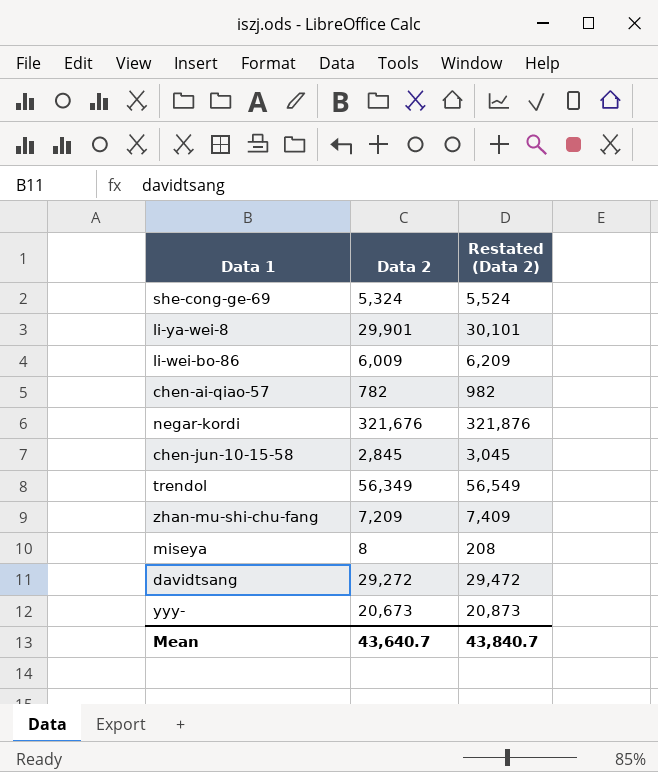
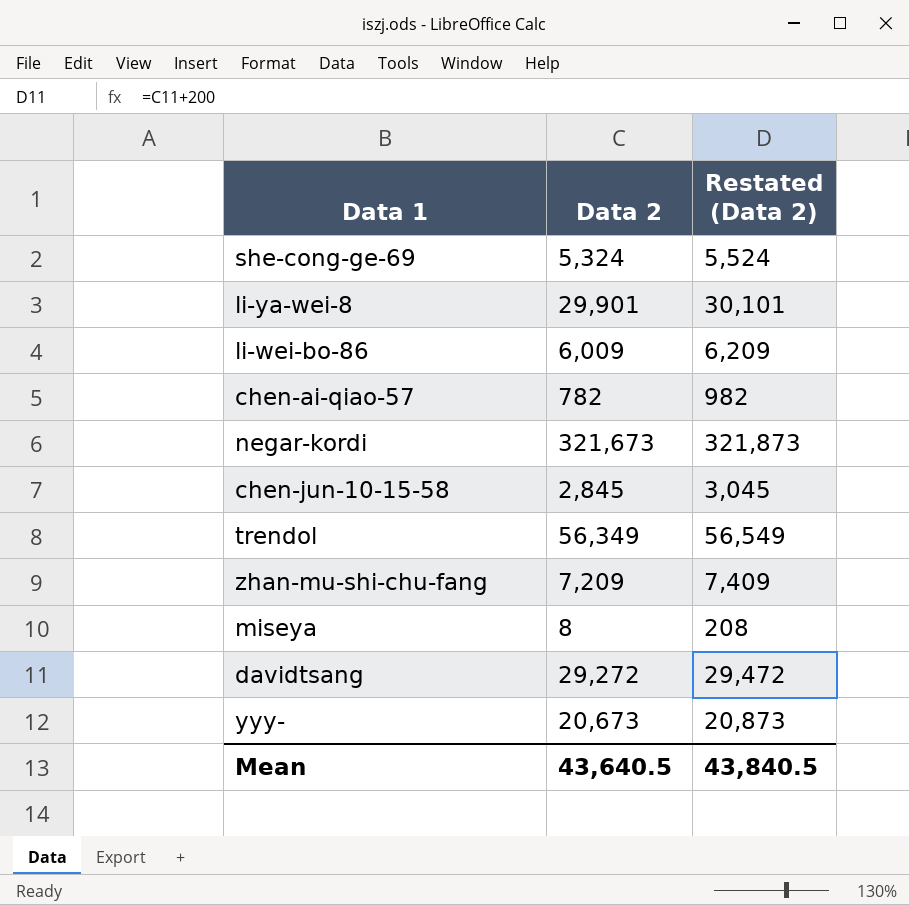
negar-kordi | Data 2: 321,676 -> 321,673
negar-kordi | Restated (Data 2): 321,876 -> 321,873
Mean | Data 2: 43,640.7 -> 43,640.5
Mean | Restated (Data 2): 43,840.7 -> 43,840.5

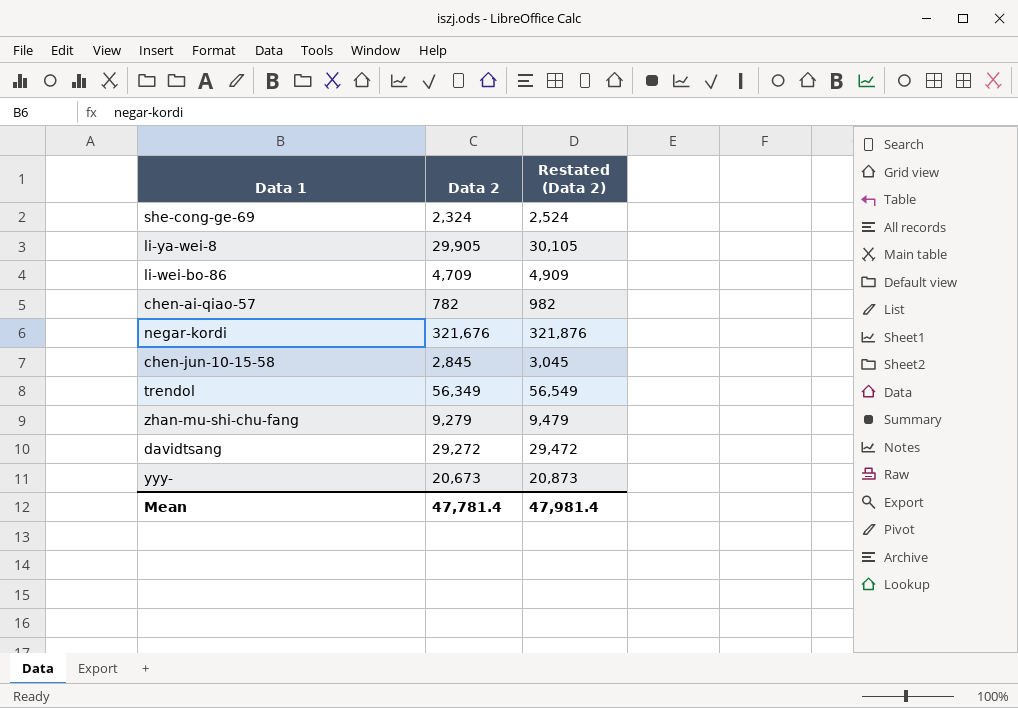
row miseya: 8 | 208 -> none
she-cong-ge-69 | Data 2: 5,324 -> 2,324
she-cong-ge-69 | Restated (Data 2): 5,524 -> 2,524
li-ya-wei-8 | Data 2: 29,901 -> 29,905
li-ya-wei-8 | Restated (Data 2): 30,101 -> 30,105
li-wei-bo-86 | Data 2: 6,009 -> 4,709
li-wei-bo-86 | Restated (Data 2): 6,209 -> 4,909
negar-kordi | Data 2: 321,673 -> 321,676
negar-kordi | Restated (Data 2): 321,873 -> 321,876
zhan-mu-shi-chu-fang | Data 2: 7,209 -> 9,279
zhan-mu-shi-chu-fang | Restated (Data 2): 7,409 -> 9,479
Mean | Data 2: 43,640.5 -> 47,781.4
Mean | Restated (Data 2): 43,840.5 -> 47,981.4

